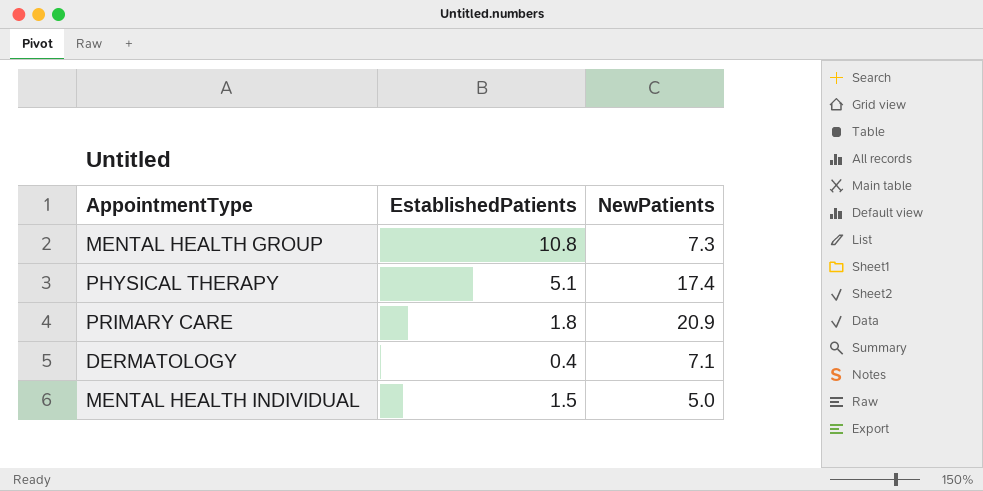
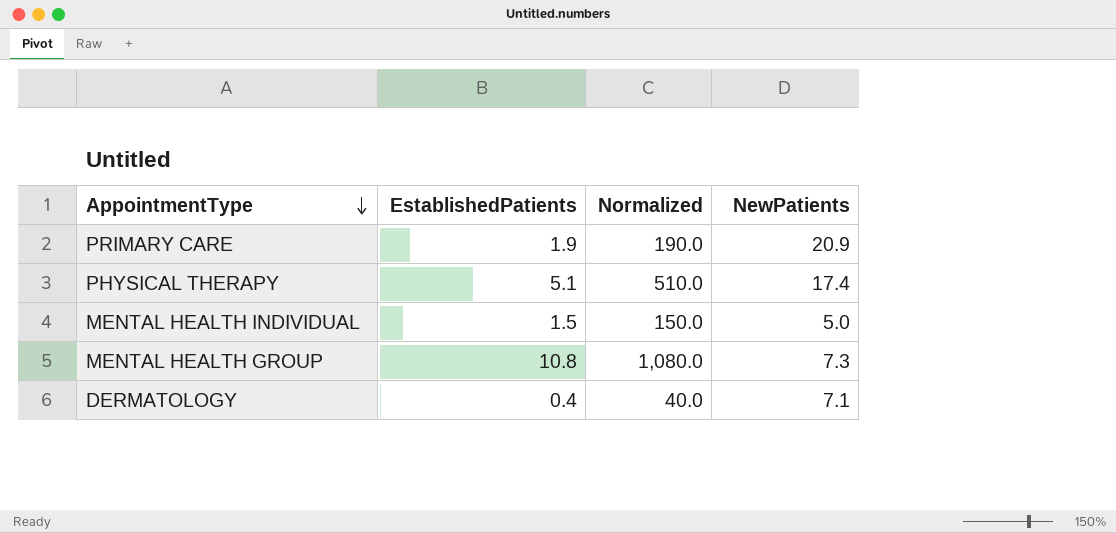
row order: none -> AppointmentType descending
column Normalized | formula: none -> [EstablishedPatients] * 100
PRIMARY CARE | EstablishedPatients: 1.8 -> 1.9

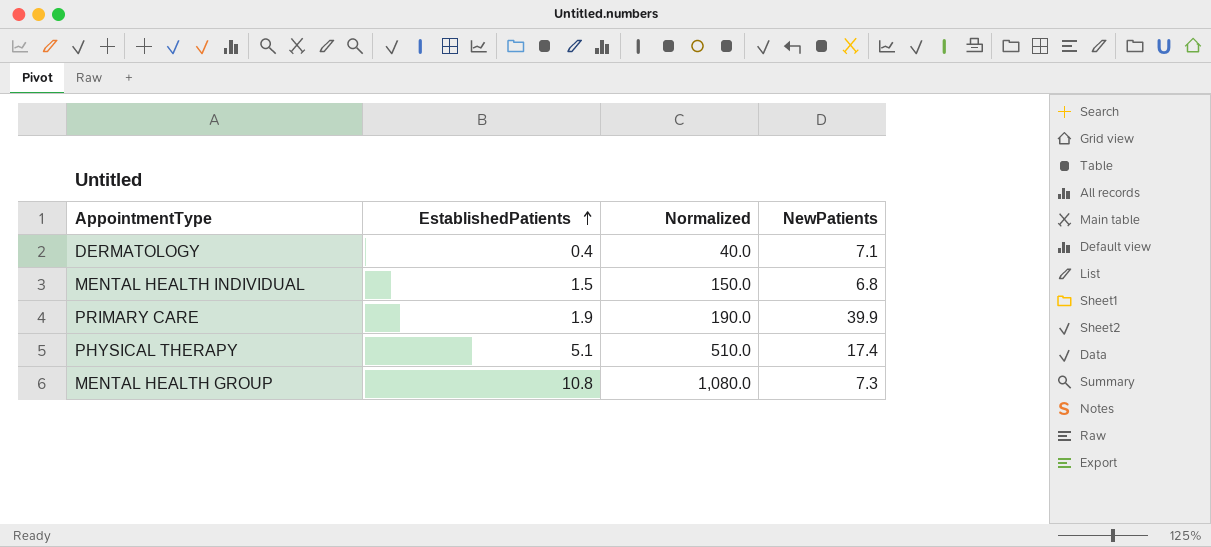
row order: AppointmentType descending -> EstablishedPatients ascending
MENTAL HEALTH INDIVIDUAL | NewPatients: 5.0 -> 6.8
PRIMARY CARE | NewPatients: 20.9 -> 39.9

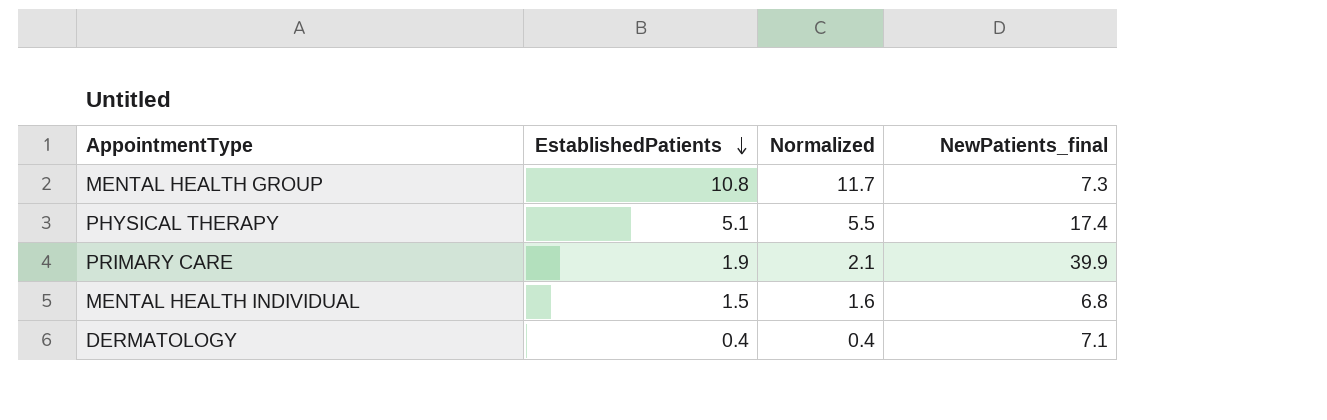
row order: EstablishedPatients ascending -> EstablishedPatients descending
column Normalized | formula: [EstablishedPatients] * 100 -> [EstablishedPatients] * 1.08
column name: NewPatients -> NewPatients_final

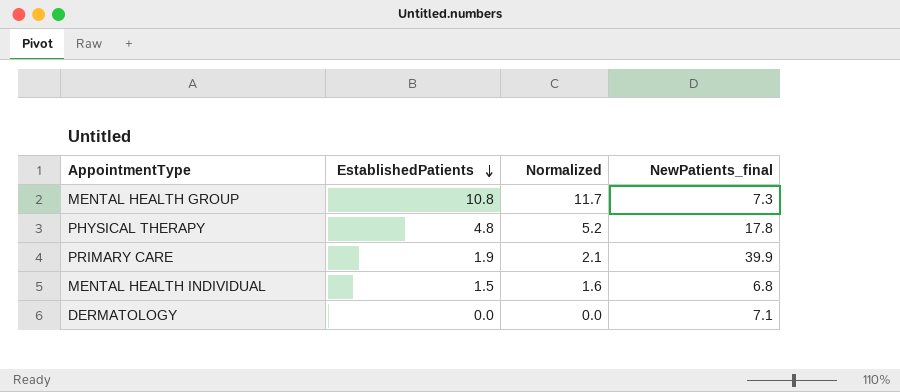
PHYSICAL THERAPY | EstablishedPatients: 5.1 -> 4.8
PHYSICAL THERAPY | Normalized: 5.5 -> 5.2
PHYSICAL THERAPY | NewPatients_final: 17.4 -> 17.8
DERMATOLOGY | EstablishedPatients: 0.4 -> 0.0
DERMATOLOGY | Normalized: 0.4 -> 0.0

